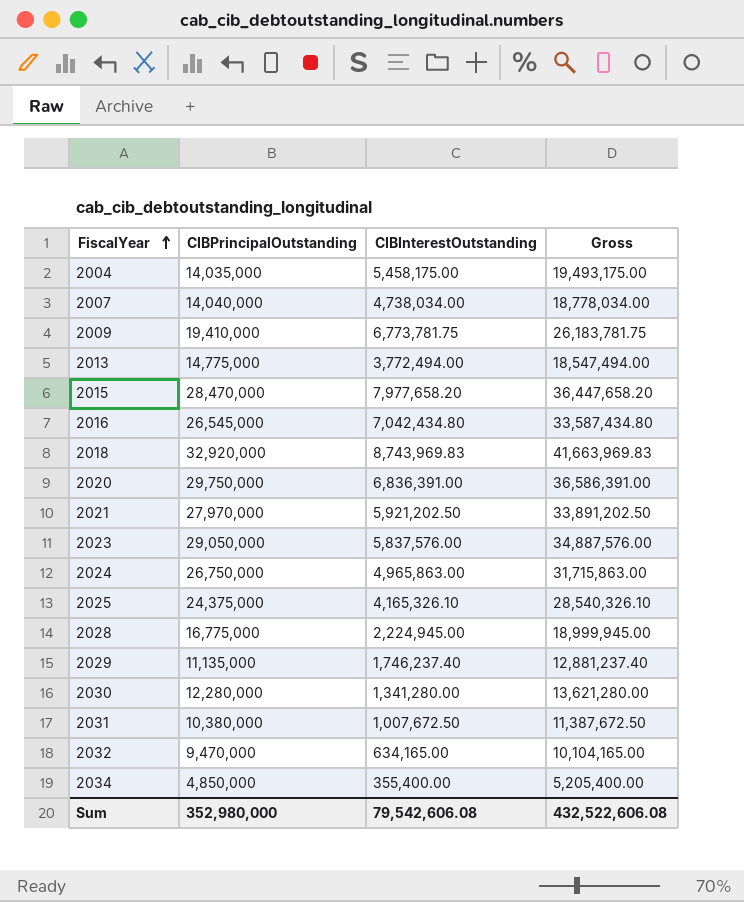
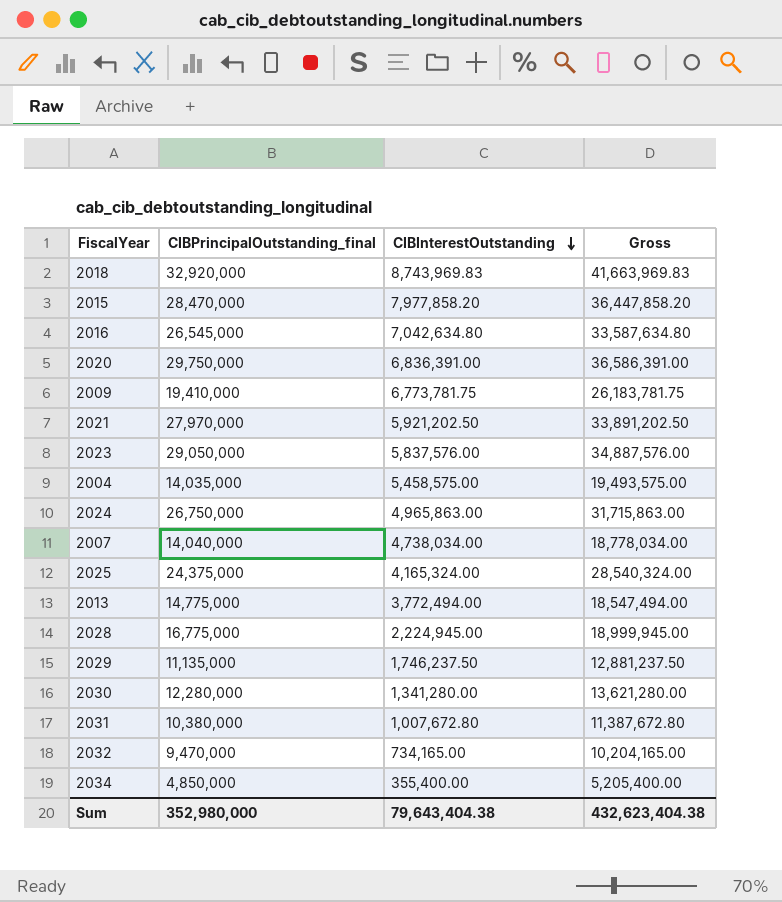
row order: FiscalYear ascending -> CIBInterestOutstanding descending
column name: CIBPrincipalOutstanding -> CIBPrincipalOutstanding_final
2015 | CIBInterestOutstanding: 7,977,658.20 -> 7,977,858.20
2015 | Gross: 36,447,658.20 -> 36,447,858.20
2016 | CIBInterestOutstanding: 7,042,434.80 -> 7,042,634.80
2016 | Gross: 33,587,434.80 -> 33,587,634.80
2004 | CIBInterestOutstanding: 5,458,175.00 -> 5,458,575.00
2004 | Gross: 19,493,175.00 -> 19,493,575.00
2025 | CIBInterestOutstanding: 4,165,326.10 -> 4,165,324.00
2025 | Gross: 28,540,326.10 -> 28,540,324.00
2029 | CIBInterestOutstanding: 1,746,237.40 -> 1,746,237.50
2029 | Gross: 12,881,237.40 -> 12,881,237.50
2031 | CIBInterestOutstanding: 1,007,672.50 -> 1,007,672.80
2031 | Gross: 11,387,672.50 -> 11,387,672.80
2032 | CIBInterestOutstanding: 634,165.00 -> 734,165.00
2032 | Gross: 10,104,165.00 -> 10,204,165.00
Sum | CIBInterestOutstanding: 79,542,606.08 -> 79,643,404.38
Sum | Gross: 432,522,606.08 -> 432,623,404.38

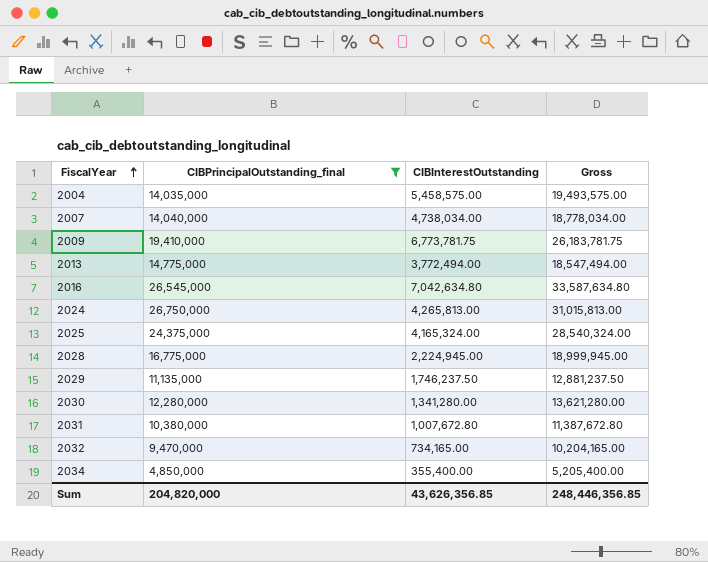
filter: none -> CIBPrincipalOutstanding_final <= 26,750,000
row order: CIBInterestOutstanding descending -> FiscalYear ascending
2024 | CIBInterestOutstanding: 4,965,863.00 -> 4,265,813.00
2024 | Gross: 31,715,863.00 -> 31,015,813.00
Sum | CIBPrincipalOutstanding_final: 352,980,000 -> 204,820,000
Sum | CIBInterestOutstanding: 79,643,404.38 -> 43,626,356.85
Sum | Gross: 432,623,404.38 -> 248,446,356.85

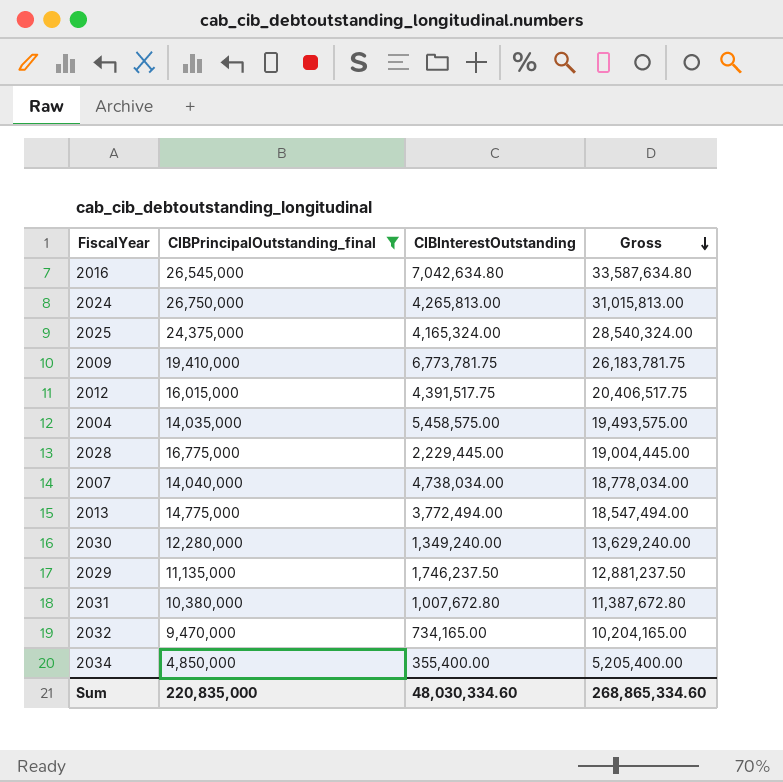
row order: FiscalYear ascending -> Gross descending
row 2012: none -> 16,015,000 | 4,391,517.75 | 20,406,517.75
2028 | CIBInterestOutstanding: 2,224,945.00 -> 2,229,445.00
2028 | Gross: 18,999,945.00 -> 19,004,445.00
2030 | CIBInterestOutstanding: 1,341,280.00 -> 1,349,240.00
2030 | Gross: 13,621,280.00 -> 13,629,240.00
Sum | CIBPrincipalOutstanding_final: 204,820,000 -> 220,835,000
Sum | CIBInterestOutstanding: 43,626,356.85 -> 48,030,334.60
Sum | Gross: 248,446,356.85 -> 268,865,334.60

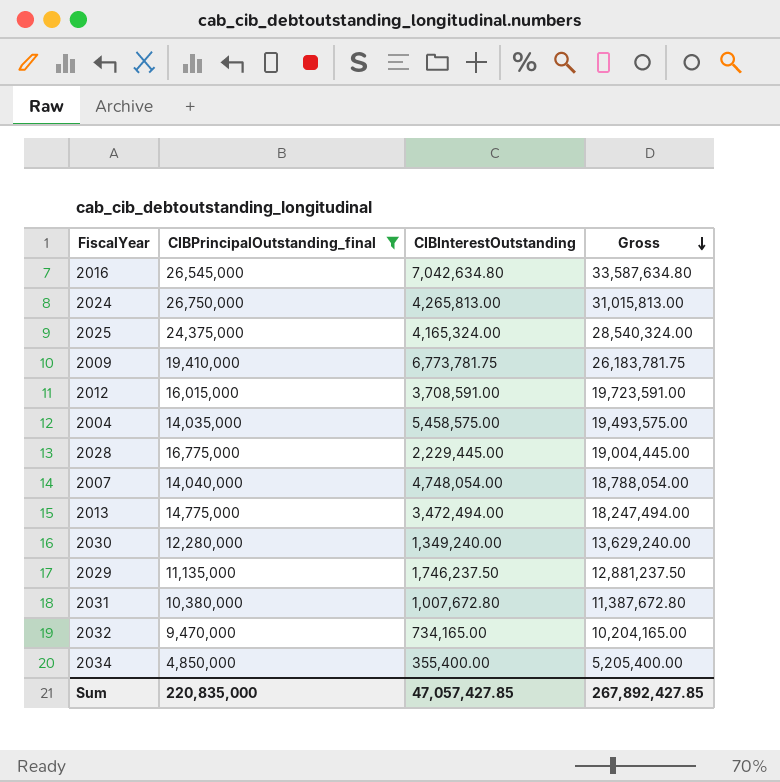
2012 | CIBInterestOutstanding: 4,391,517.75 -> 3,708,591.00
2012 | Gross: 20,406,517.75 -> 19,723,591.00
2007 | CIBInterestOutstanding: 4,738,034.00 -> 4,748,054.00
2007 | Gross: 18,778,034.00 -> 18,788,054.00
2013 | CIBInterestOutstanding: 3,772,494.00 -> 3,472,494.00
2013 | Gross: 18,547,494.00 -> 18,247,494.00
Sum | CIBInterestOutstanding: 48,030,334.60 -> 47,057,427.85
Sum | Gross: 268,865,334.60 -> 267,892,427.85

